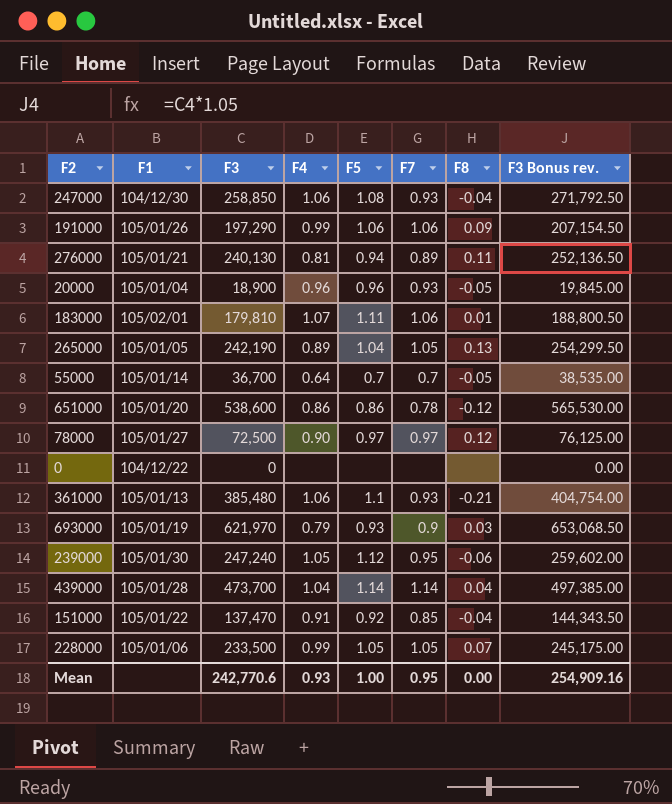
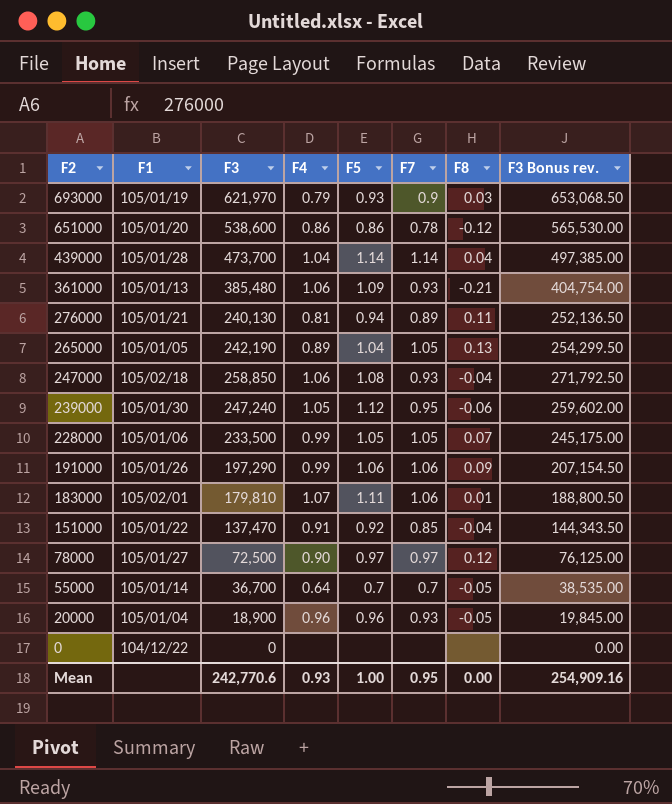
row order: none -> F2 descending
361000 | F5: 1.1 -> 1.09
247000 | F1: 104/12/30 -> 105/02/18

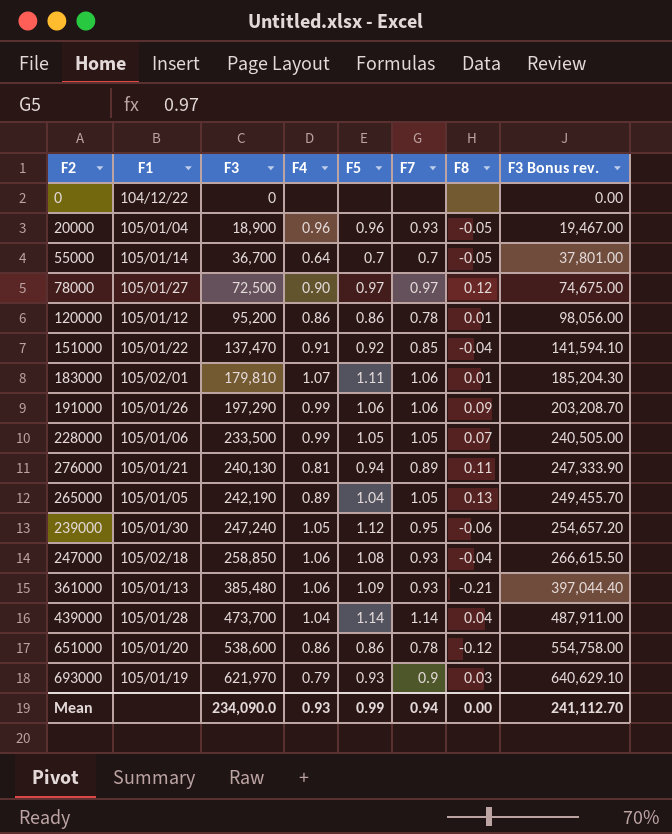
row order: F2 descending -> F3 ascending
column F3 Bonus rev. | formula: [F3] * 1.05 -> [F3] * 1.03
row 120000: none -> 105/01/12 | 95,200 | 0.86 | 0.86 | 0.78 | 0.01 | 98,056.00
Mean | F3: 242,770.6 -> 234,090.0
Mean | F5: 1.00 -> 0.99
Mean | F7: 0.95 -> 0.94
Mean | F3 Bonus rev.: 254,909.16 -> 241,112.70

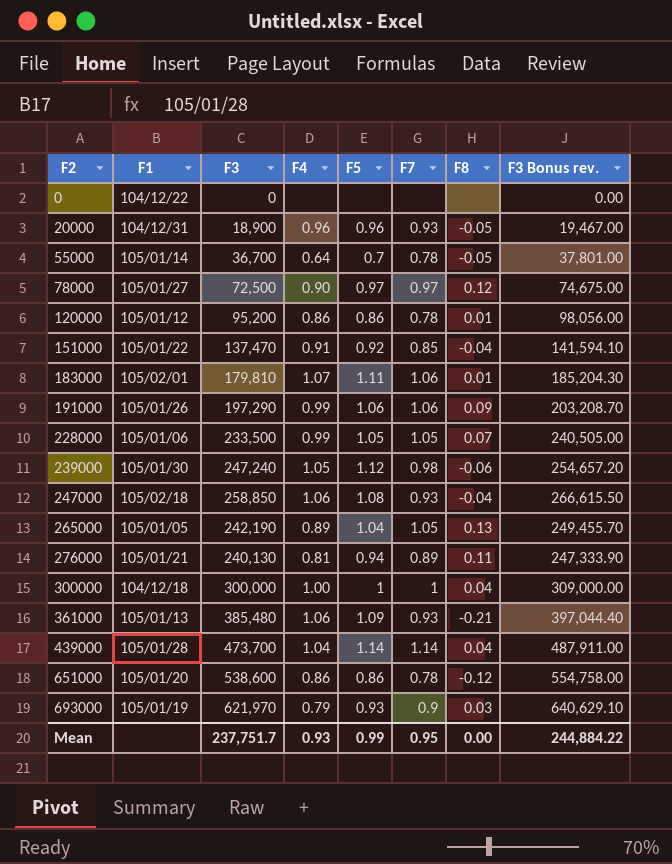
row order: F3 ascending -> F2 ascending
20000 | F1: 105/01/04 -> 104/12/31
55000 | F7: 0.7 -> 0.78
239000 | F7: 0.95 -> 0.98
row 300000: none -> 104/12/18 | 300,000 | 1.00 | 1 | 1 | 0.04 | 309,000.00
Mean | F3: 234,090.0 -> 237,751.7
Mean | F7: 0.94 -> 0.95
Mean | F3 Bonus rev.: 241,112.70 -> 244,884.22

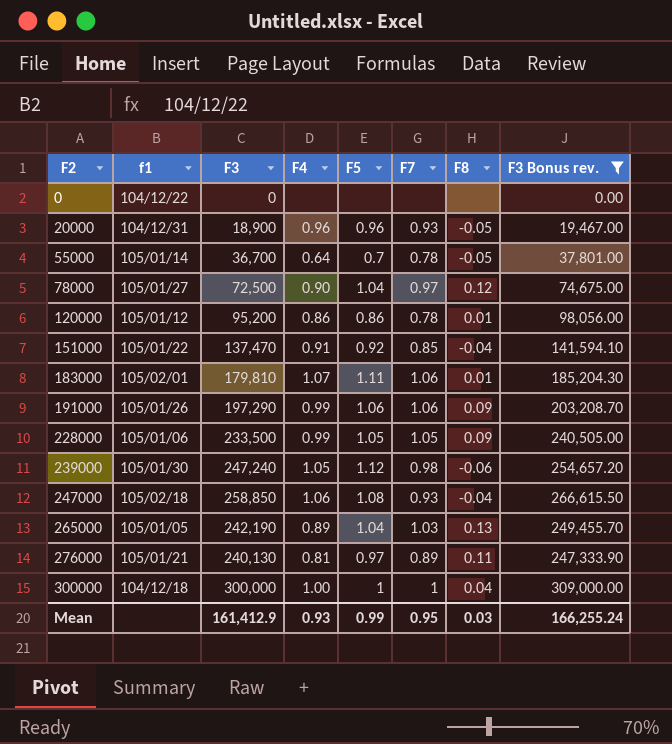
filter: none -> F3 Bonus rev. <= 309,000.00
column name: F1 -> f1
78000 | F5: 0.97 -> 1.04
228000 | F8: 0.07 -> 0.09
265000 | F7: 1.05 -> 1.03
276000 | F5: 0.94 -> 0.97
Mean | F3: 237,751.7 -> 161,412.9
Mean | F8: 0.00 -> 0.03
Mean | F3 Bonus rev.: 244,884.22 -> 166,255.24

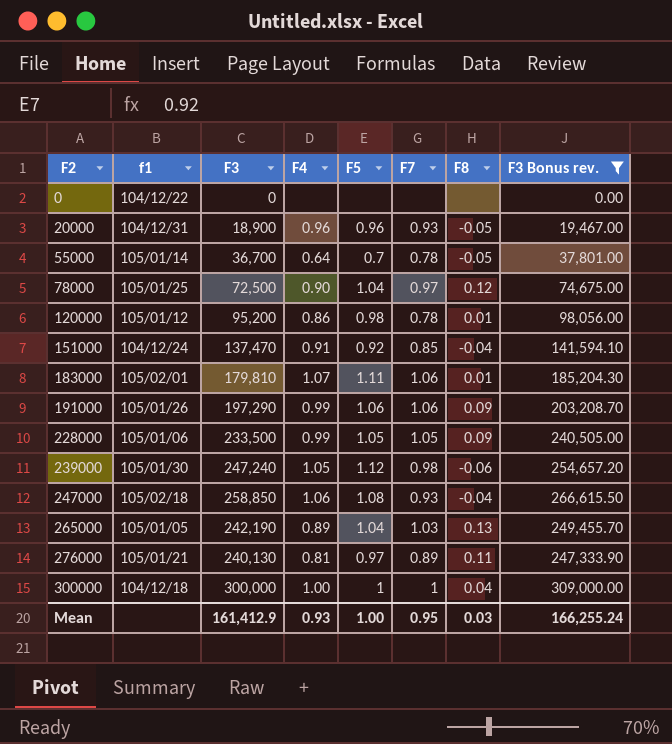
78000 | f1: 105/01/27 -> 105/01/25
120000 | F5: 0.86 -> 0.98
151000 | f1: 105/01/22 -> 104/12/24
Mean | F5: 0.99 -> 1.00

